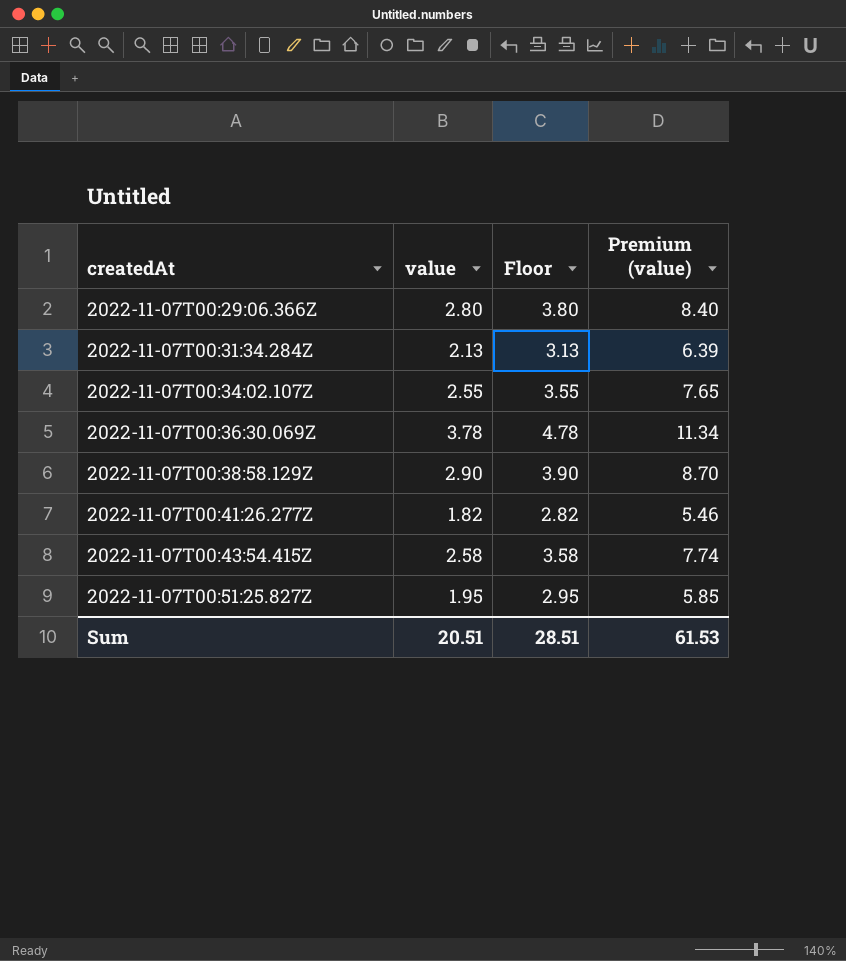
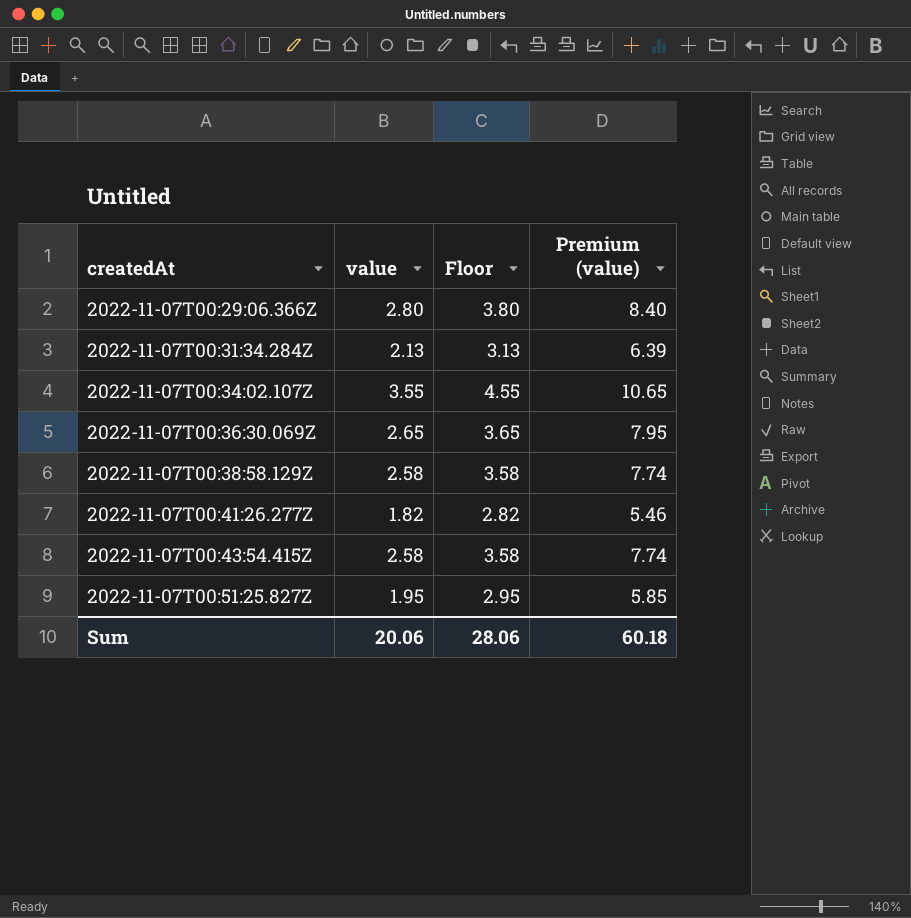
2022-11-07T00:34:02.107Z | value: 2.55 -> 3.55
2022-11-07T00:34:02.107Z | Floor: 3.55 -> 4.55
2022-11-07T00:34:02.107Z | Premium (value): 7.65 -> 10.65
2022-11-07T00:36:30.069Z | value: 3.78 -> 2.65
2022-11-07T00:36:30.069Z | Floor: 4.78 -> 3.65
2022-11-07T00:36:30.069Z | Premium (value): 11.34 -> 7.95
2022-11-07T00:38:58.129Z | value: 2.90 -> 2.58
2022-11-07T00:38:58.129Z | Floor: 3.90 -> 3.58
2022-11-07T00:38:58.129Z | Premium (value): 8.70 -> 7.74
Sum | value: 20.51 -> 20.06
Sum | Floor: 28.51 -> 28.06
Sum | Premium (value): 61.53 -> 60.18

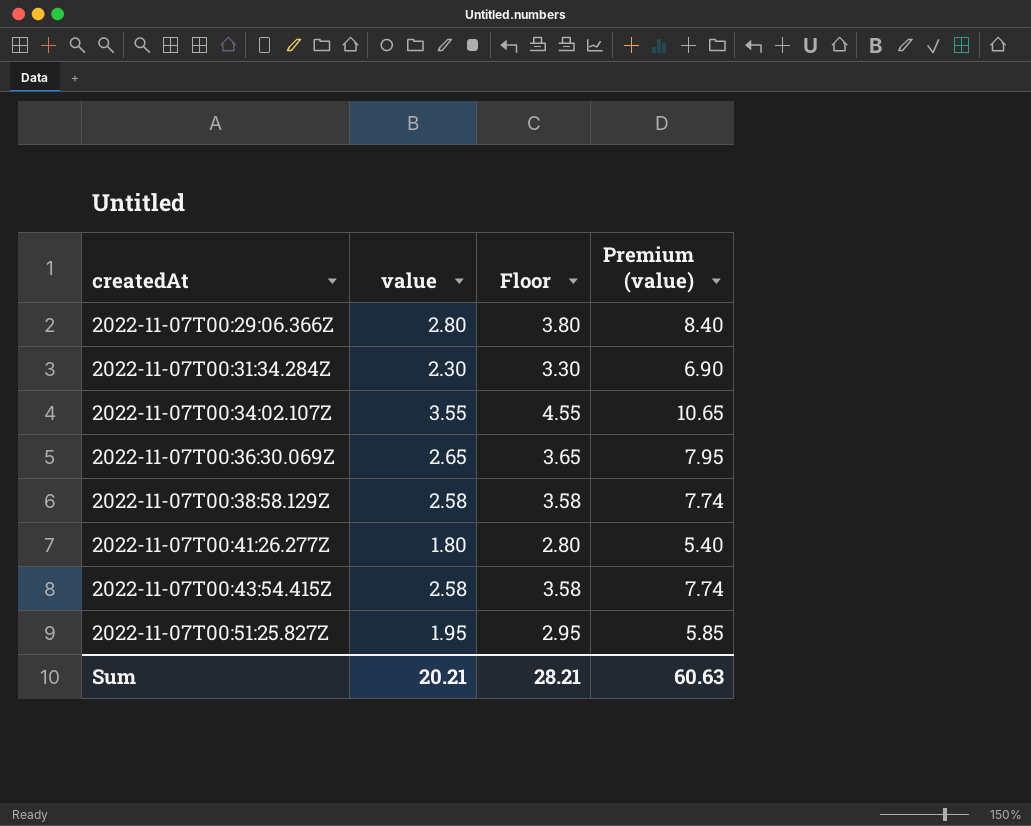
2022-11-07T00:31:34.284Z | value: 2.13 -> 2.30
2022-11-07T00:31:34.284Z | Floor: 3.13 -> 3.30
2022-11-07T00:31:34.284Z | Premium (value): 6.39 -> 6.90
2022-11-07T00:41:26.277Z | value: 1.82 -> 1.80
2022-11-07T00:41:26.277Z | Floor: 2.82 -> 2.80
2022-11-07T00:41:26.277Z | Premium (value): 5.46 -> 5.40
Sum | value: 20.06 -> 20.21
Sum | Floor: 28.06 -> 28.21
Sum | Premium (value): 60.18 -> 60.63

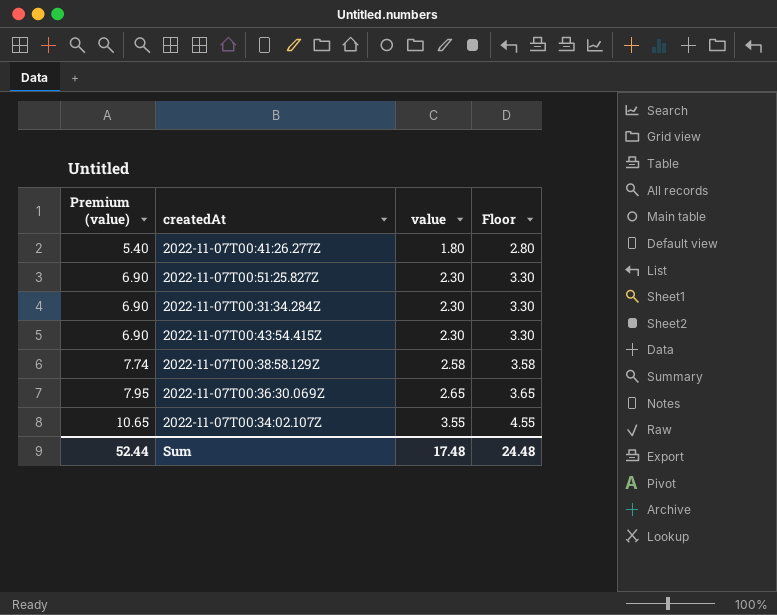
row order: createdAt ascending -> Premium (value) ascending
column Premium (value) | position: 4 -> 1
row 2022-11-07T00:29:06.366Z: 2.80 | 3.80 | 8.40 -> none
2022-11-07T00:51:25.827Z | Premium (value): 5.85 -> 6.90
2022-11-07T00:51:25.827Z | value: 1.95 -> 2.30
2022-11-07T00:51:25.827Z | Floor: 2.95 -> 3.30
2022-11-07T00:43:54.415Z | Premium (value): 7.74 -> 6.90
2022-11-07T00:43:54.415Z | value: 2.58 -> 2.30
2022-11-07T00:43:54.415Z | Floor: 3.58 -> 3.30
Sum | Premium (value): 60.63 -> 52.44
Sum | value: 20.21 -> 17.48
Sum | Floor: 28.21 -> 24.48

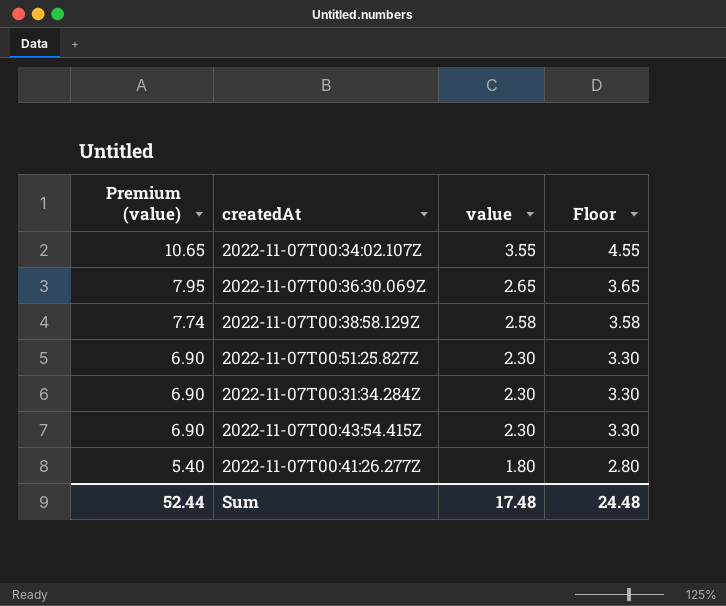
row order: Premium (value) ascending -> Premium (value) descending

